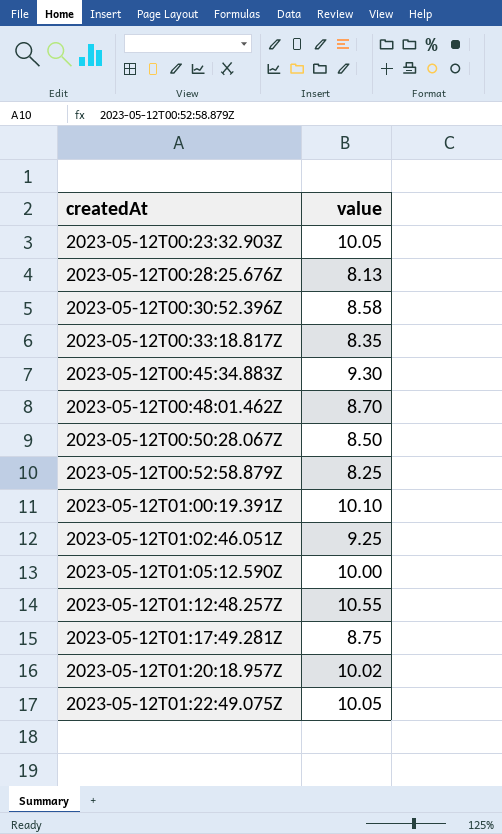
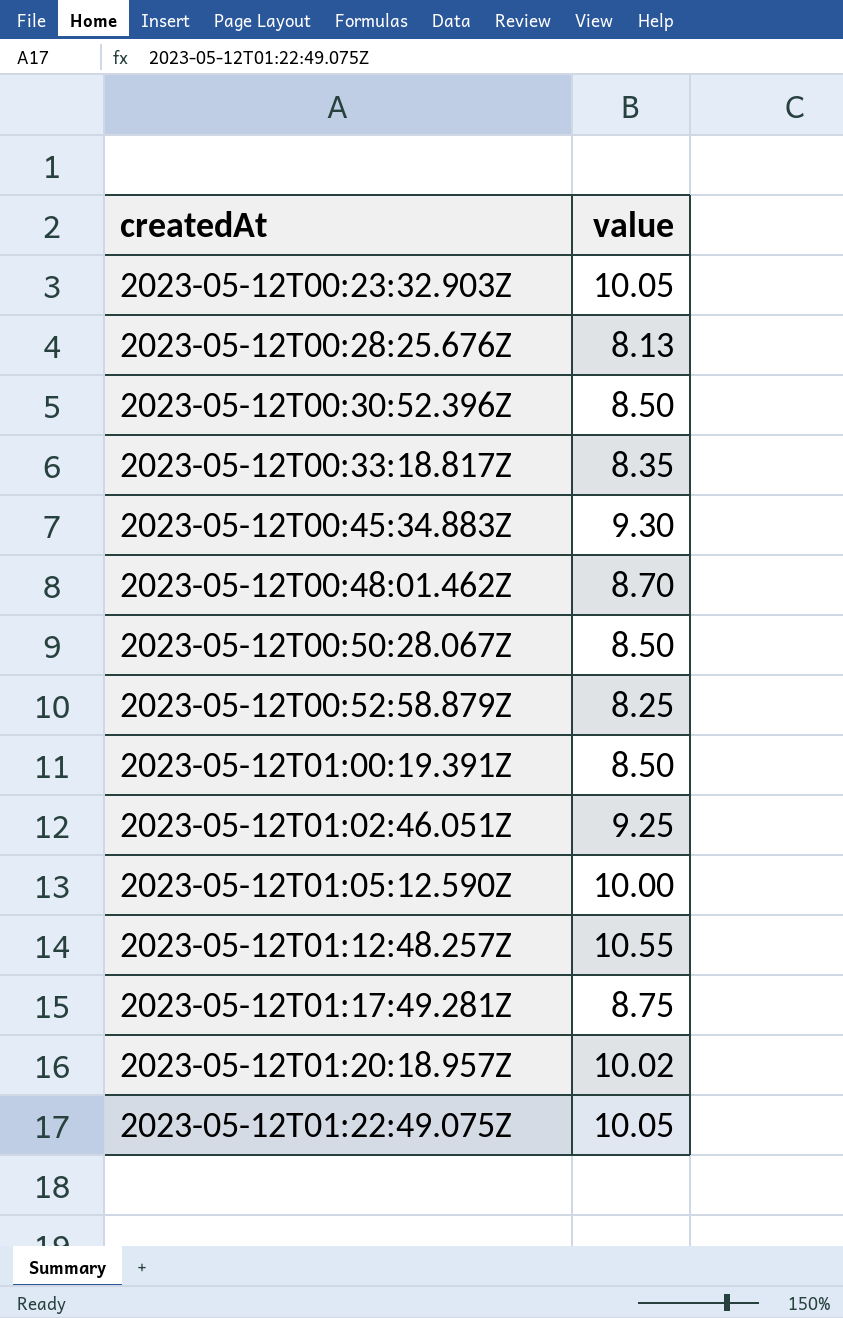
2023-05-12T00:30:52.396Z | value: 8.58 -> 8.50
2023-05-12T01:00:19.391Z | value: 10.10 -> 8.50

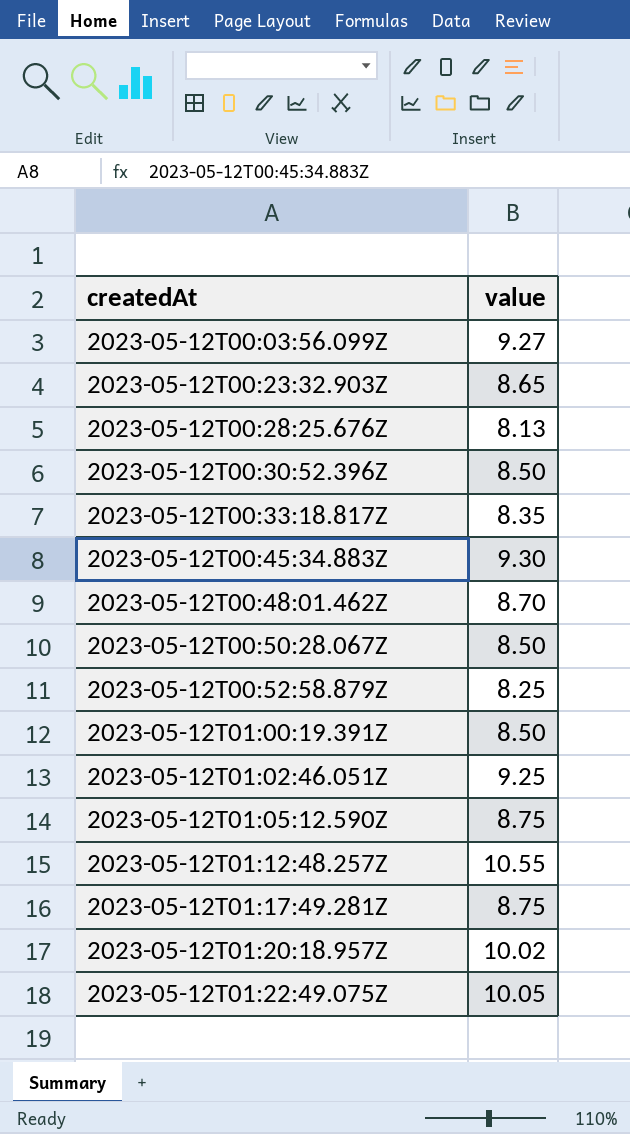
row 2023-05-12T00:03:56.099Z: none -> 9.27
2023-05-12T00:23:32.903Z | value: 10.05 -> 8.65
2023-05-12T01:05:12.590Z | value: 10.00 -> 8.75

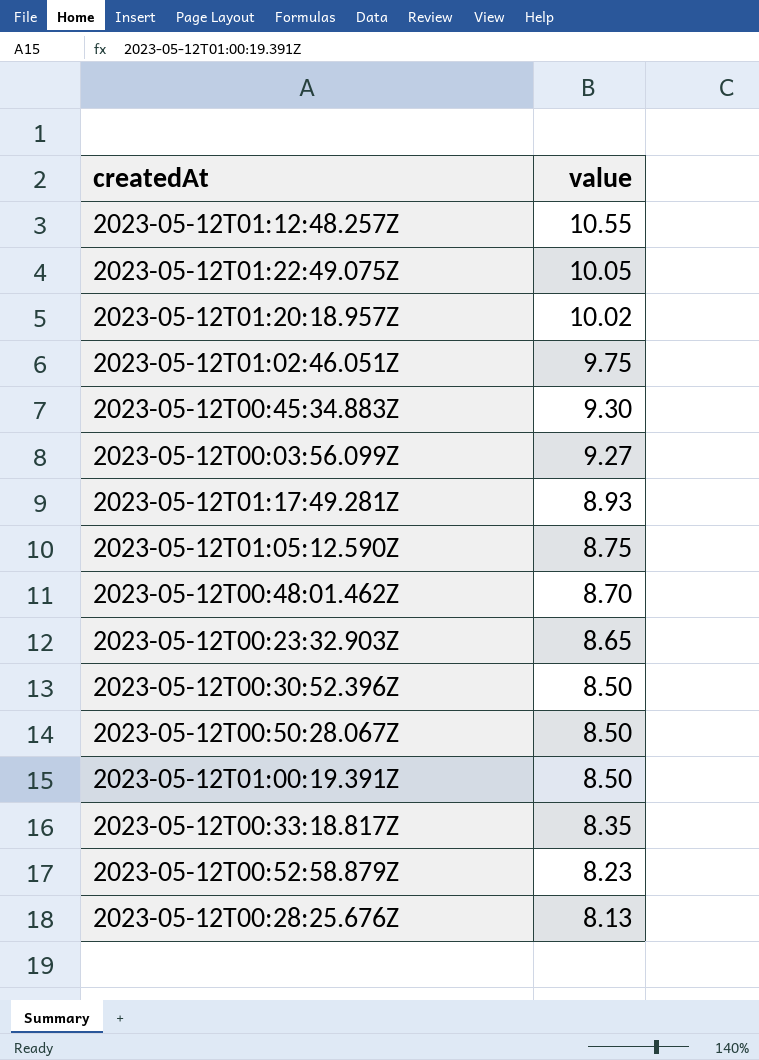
row order: createdAt ascending -> value descending
2023-05-12T01:02:46.051Z | value: 9.25 -> 9.75
2023-05-12T01:17:49.281Z | value: 8.75 -> 8.93
2023-05-12T00:52:58.879Z | value: 8.25 -> 8.23

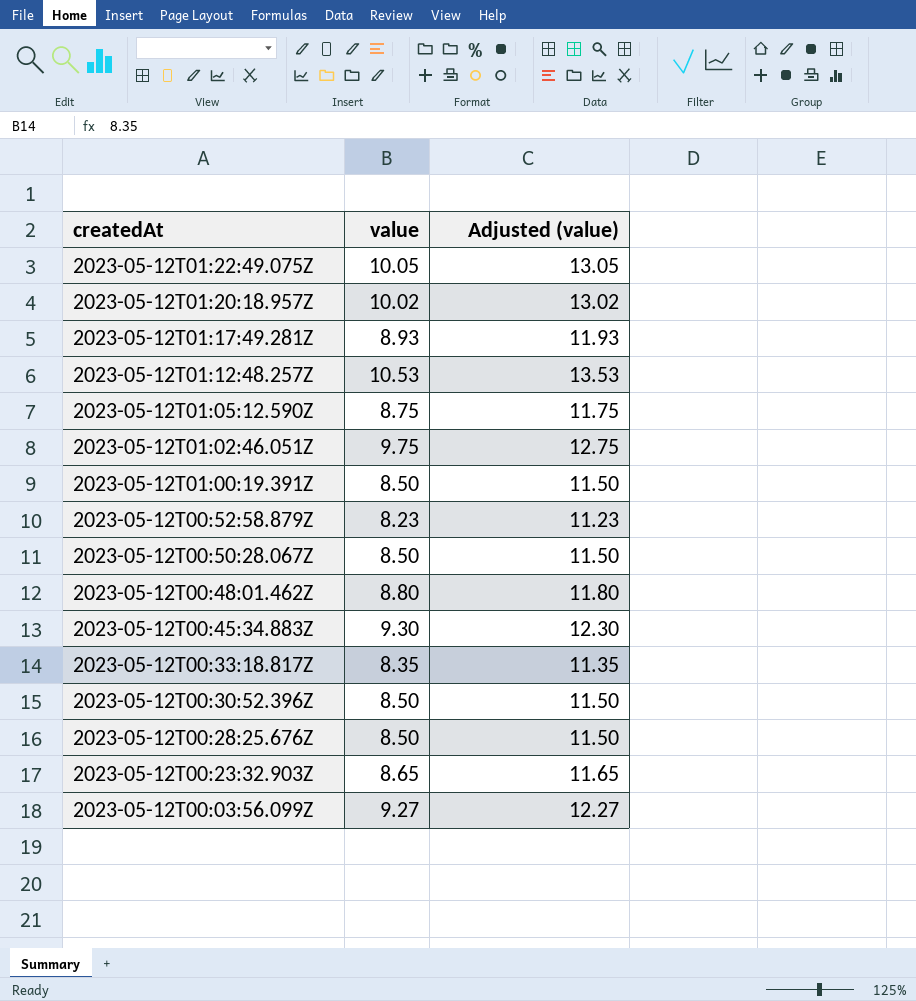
row order: value descending -> createdAt descending
column Adjusted (value) | formula: none -> [value] + 3
2023-05-12T01:12:48.257Z | value: 10.55 -> 10.53
2023-05-12T00:48:01.462Z | value: 8.70 -> 8.80
2023-05-12T00:28:25.676Z | value: 8.13 -> 8.50

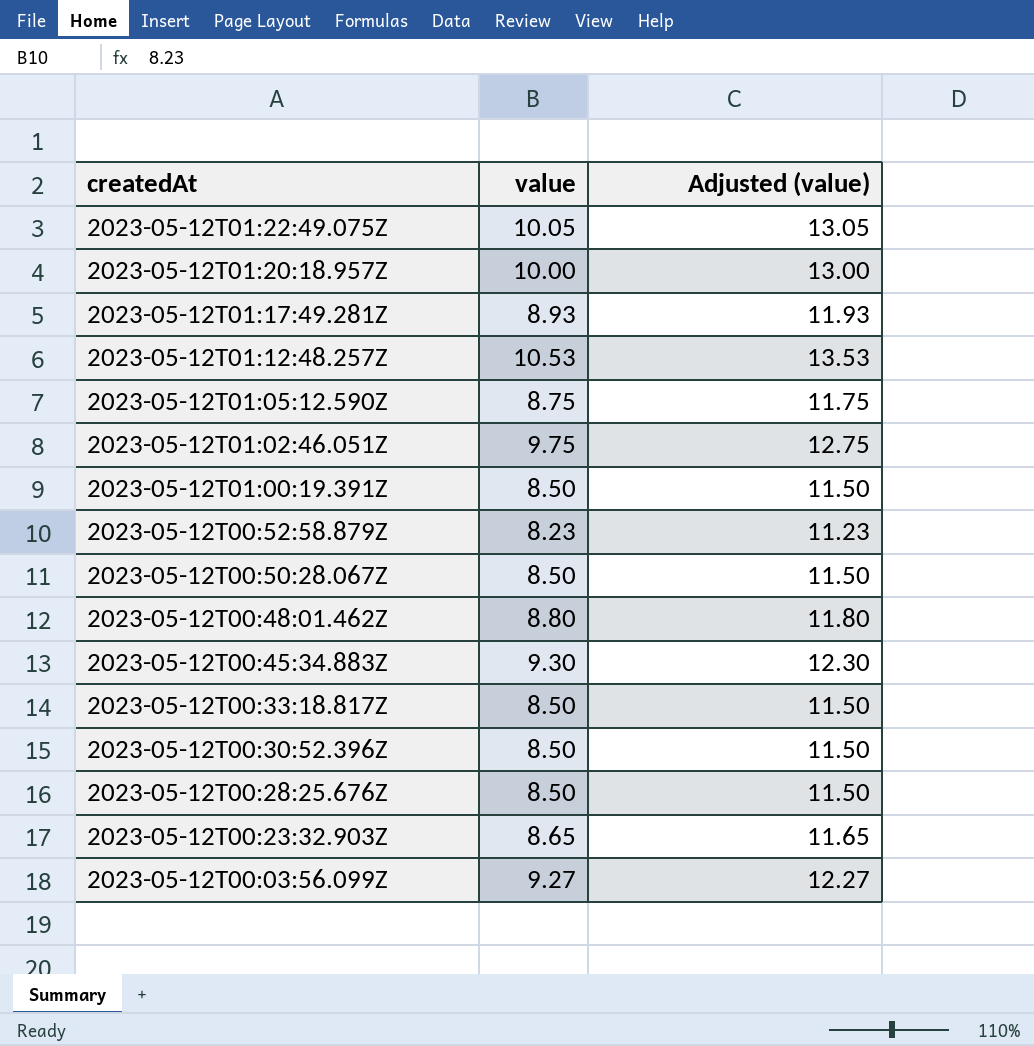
2023-05-12T01:20:18.957Z | value: 10.02 -> 10.00
2023-05-12T01:20:18.957Z | Adjusted (value): 13.02 -> 13.00
2023-05-12T00:33:18.817Z | value: 8.35 -> 8.50
2023-05-12T00:33:18.817Z | Adjusted (value): 11.35 -> 11.50

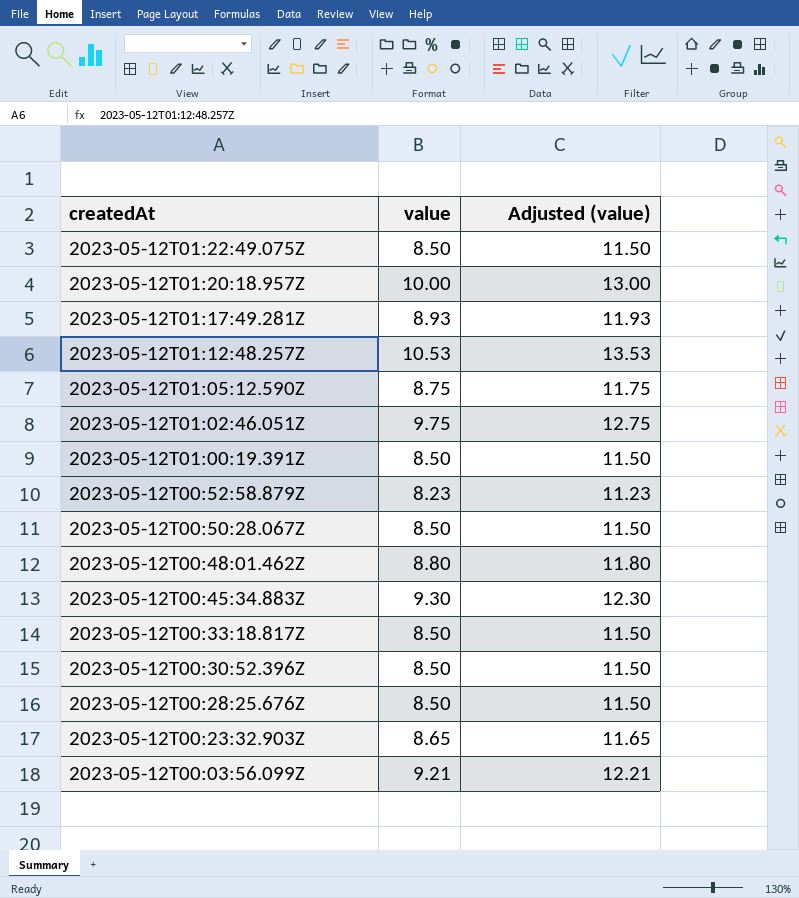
2023-05-12T01:22:49.075Z | value: 10.05 -> 8.50
2023-05-12T01:22:49.075Z | Adjusted (value): 13.05 -> 11.50
2023-05-12T00:03:56.099Z | value: 9.27 -> 9.21
2023-05-12T00:03:56.099Z | Adjusted (value): 12.27 -> 12.21

